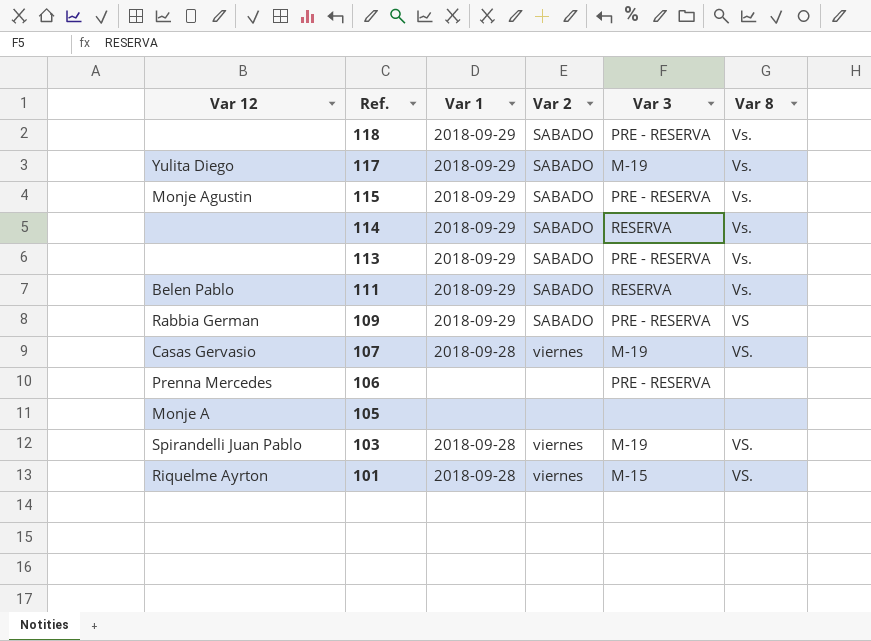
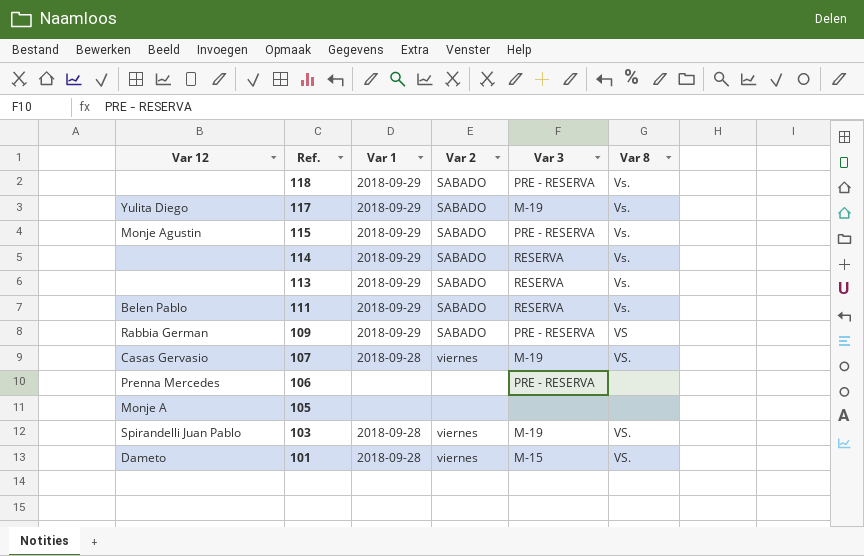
113 | Var 3: PRE - RESERVA -> RESERVA
101 | Var 12: Riquelme Ayrton -> Dameto

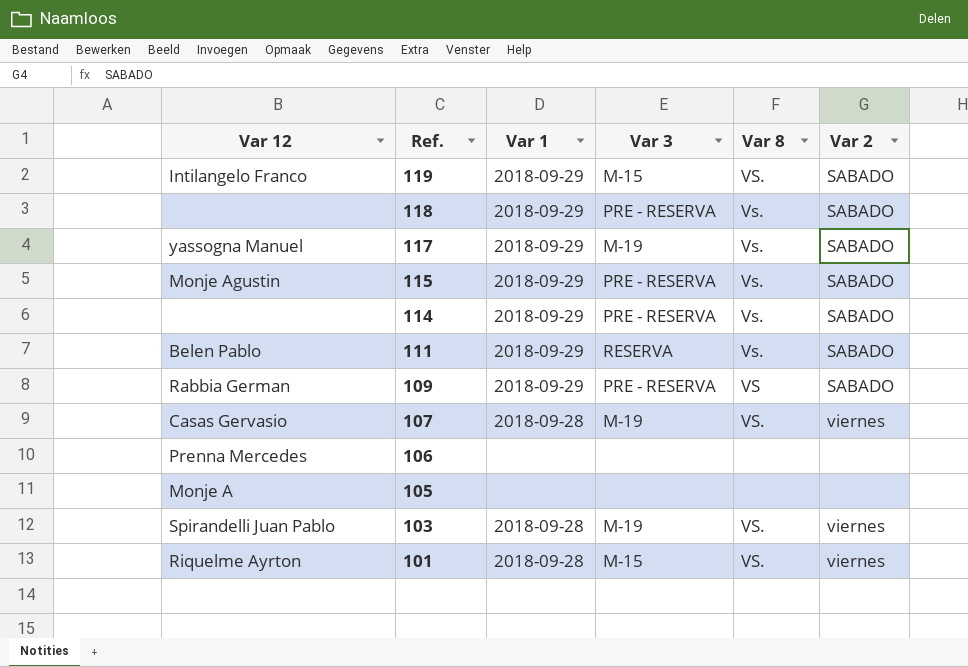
column Var 2 | position: 4 -> 6
row 113: none | 2018-09-29 | SABADO | RESERVA | Vs. -> none
row 119: none -> Intilangelo Franco | 2018-09-29 | M-15 | VS. | SABADO
117 | Var 12: Yulita Diego -> yassogna Manuel
114 | Var 3: RESERVA -> PRE - RESERVA
106 | Var 3: PRE - RESERVA -> none
101 | Var 12: Dameto -> Riquelme Ayrton

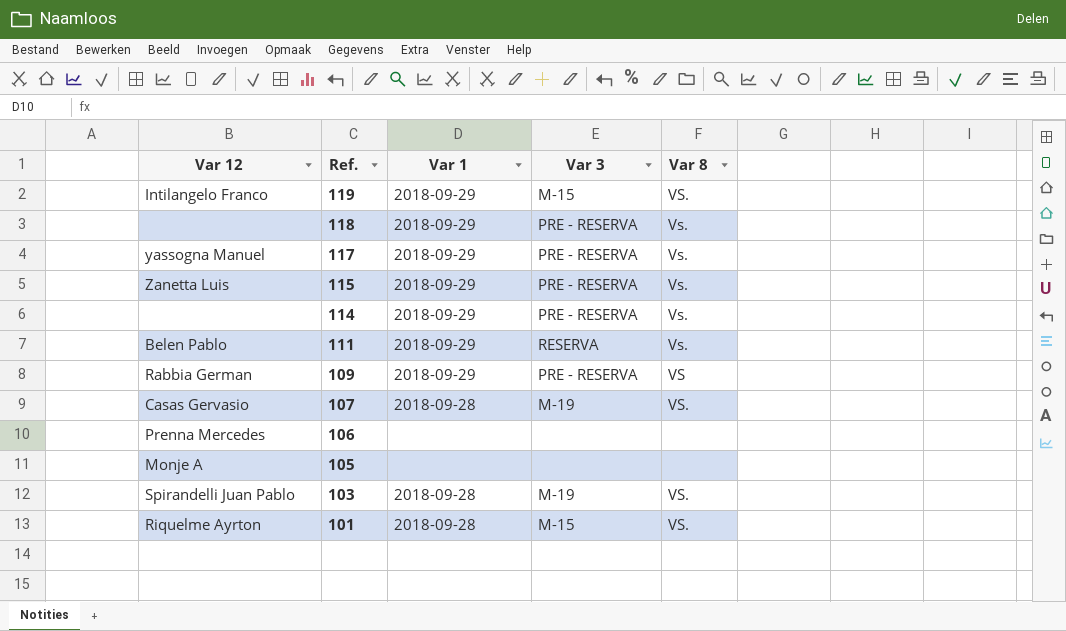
column Var 2 | position: 6 -> none
117 | Var 3: M-19 -> PRE - RESERVA
115 | Var 12: Monje Agustin -> Zanetta Luis

